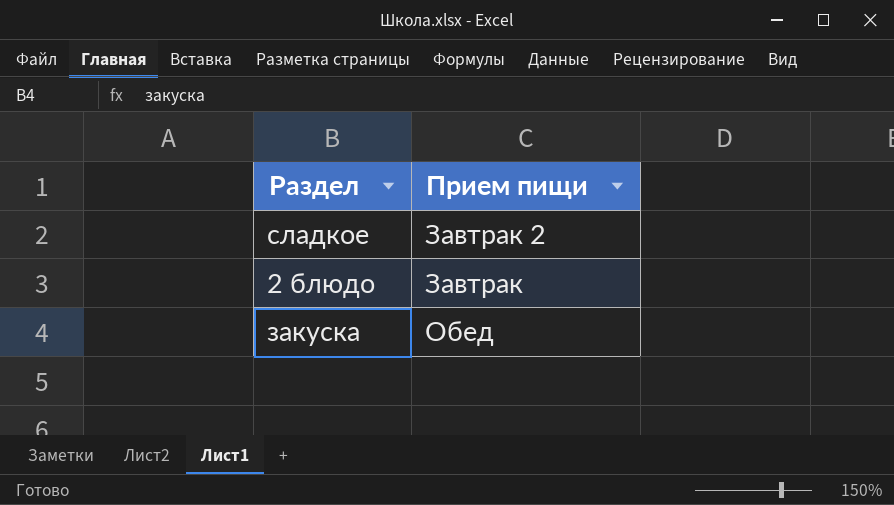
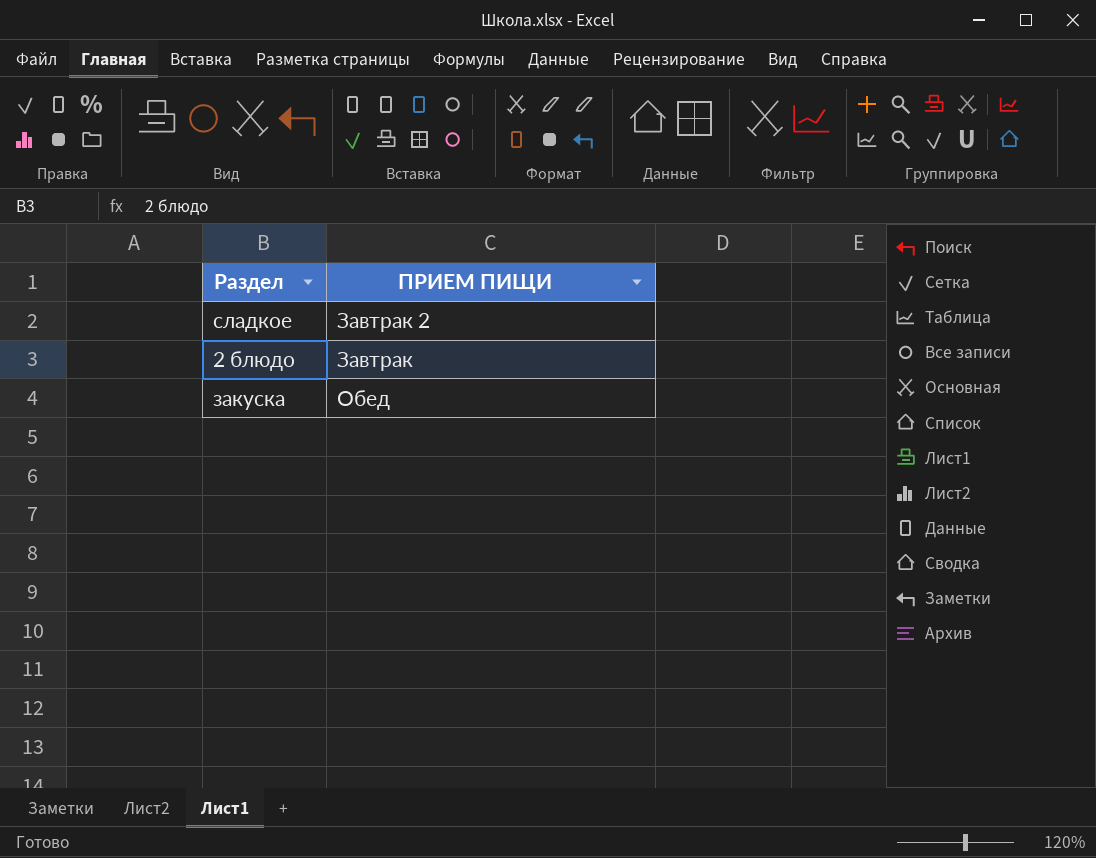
column name: Прием пищи -> ПРИЕМ ПИЩИ

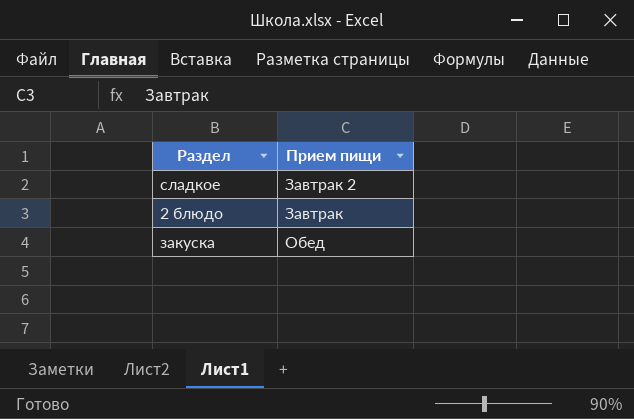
column name: ПРИЕМ ПИЩИ -> Прием пищи

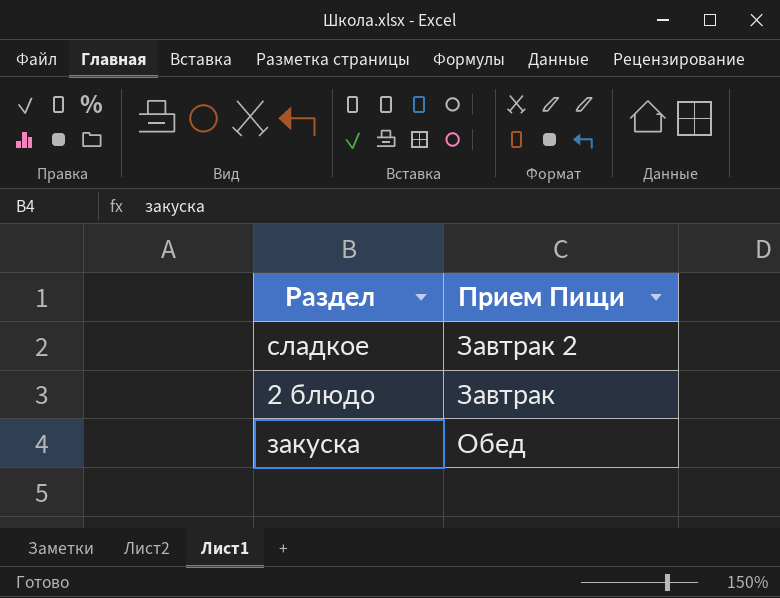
column name: Прием пищи -> Прием Пищи

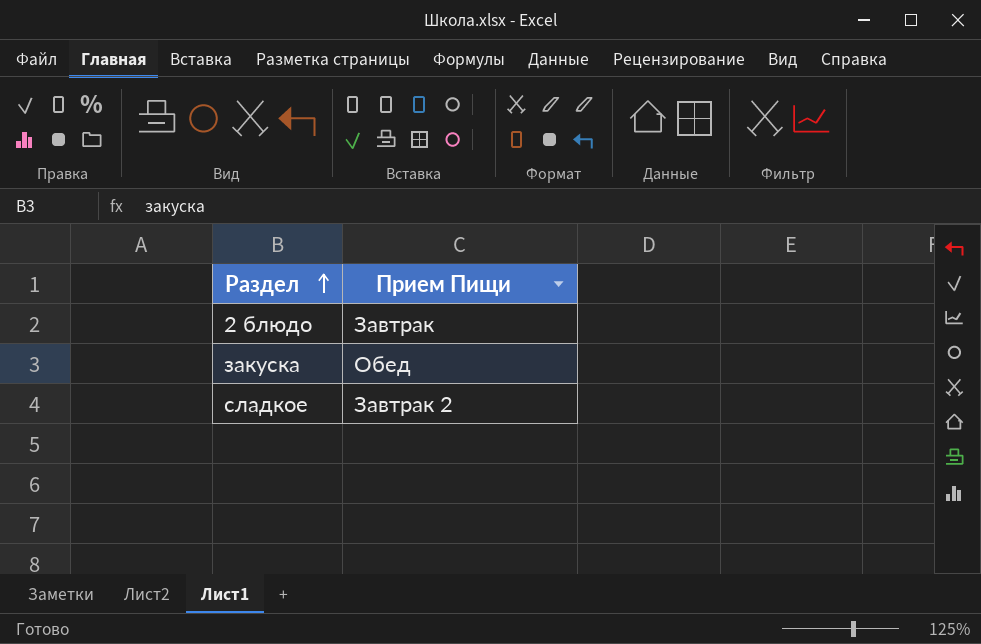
row order: none -> Раздел ascending

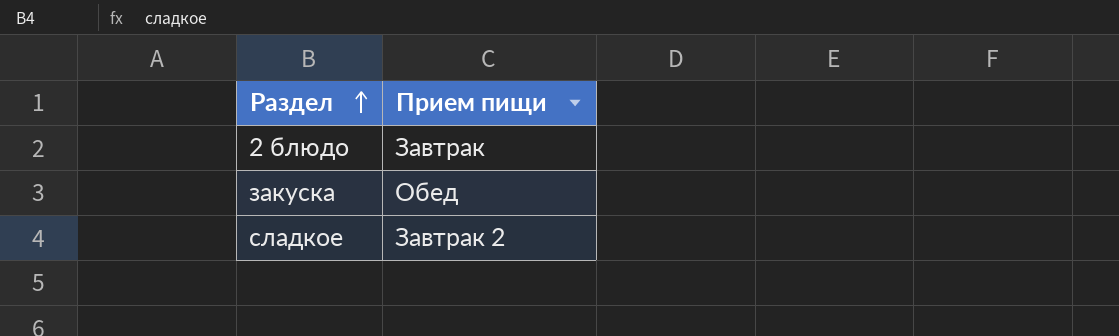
column name: Прием Пищи -> Прием пищи

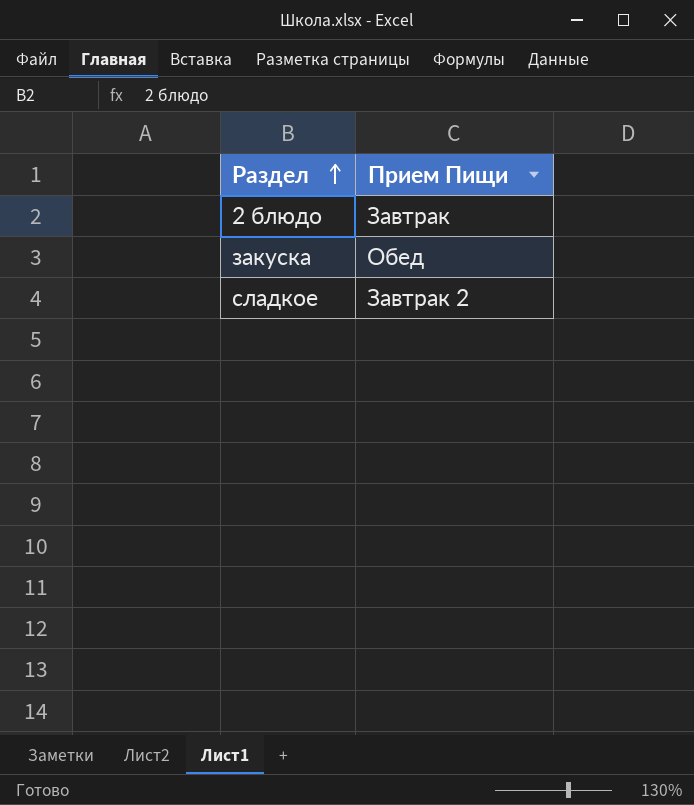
column name: Прием пищи -> Прием Пищи

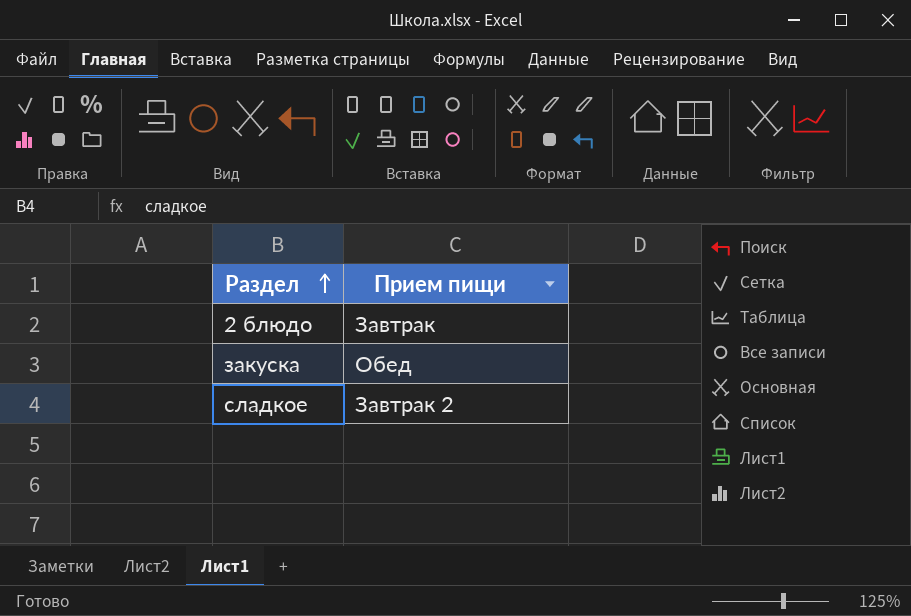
column name: Прием Пищи -> Прием пищи

